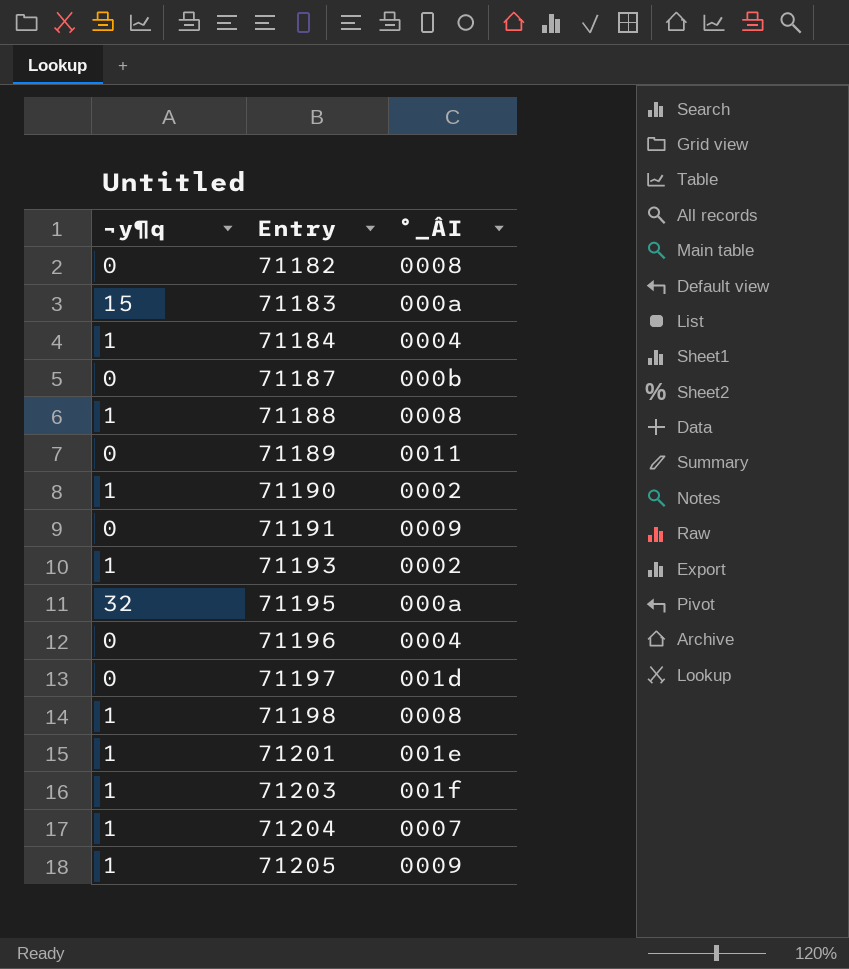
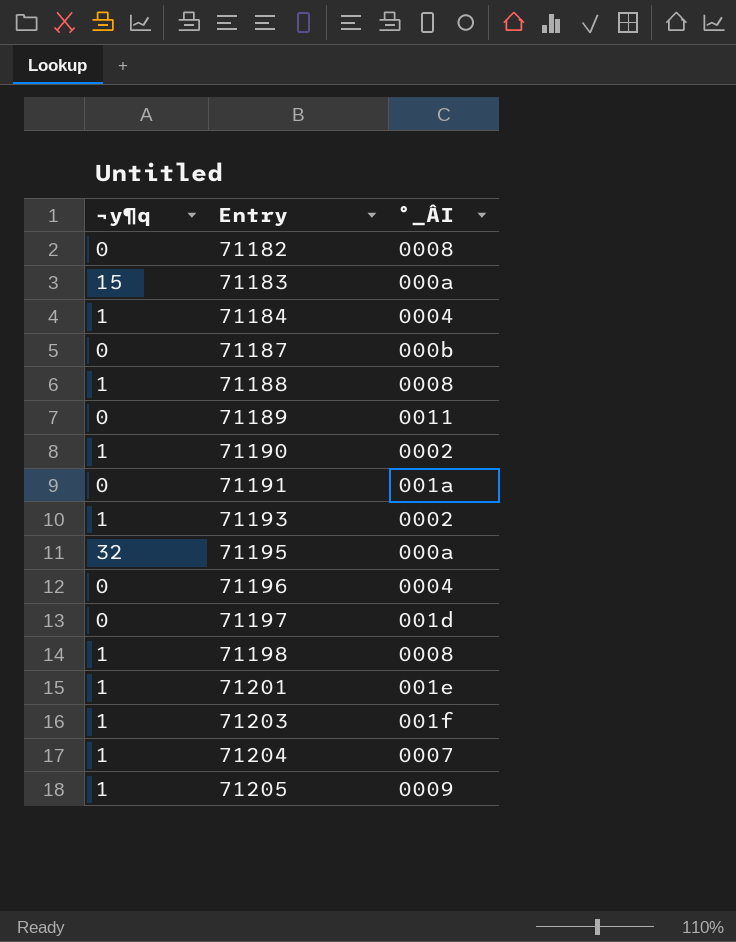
71191 | °_ÂI: 0009 -> 001a

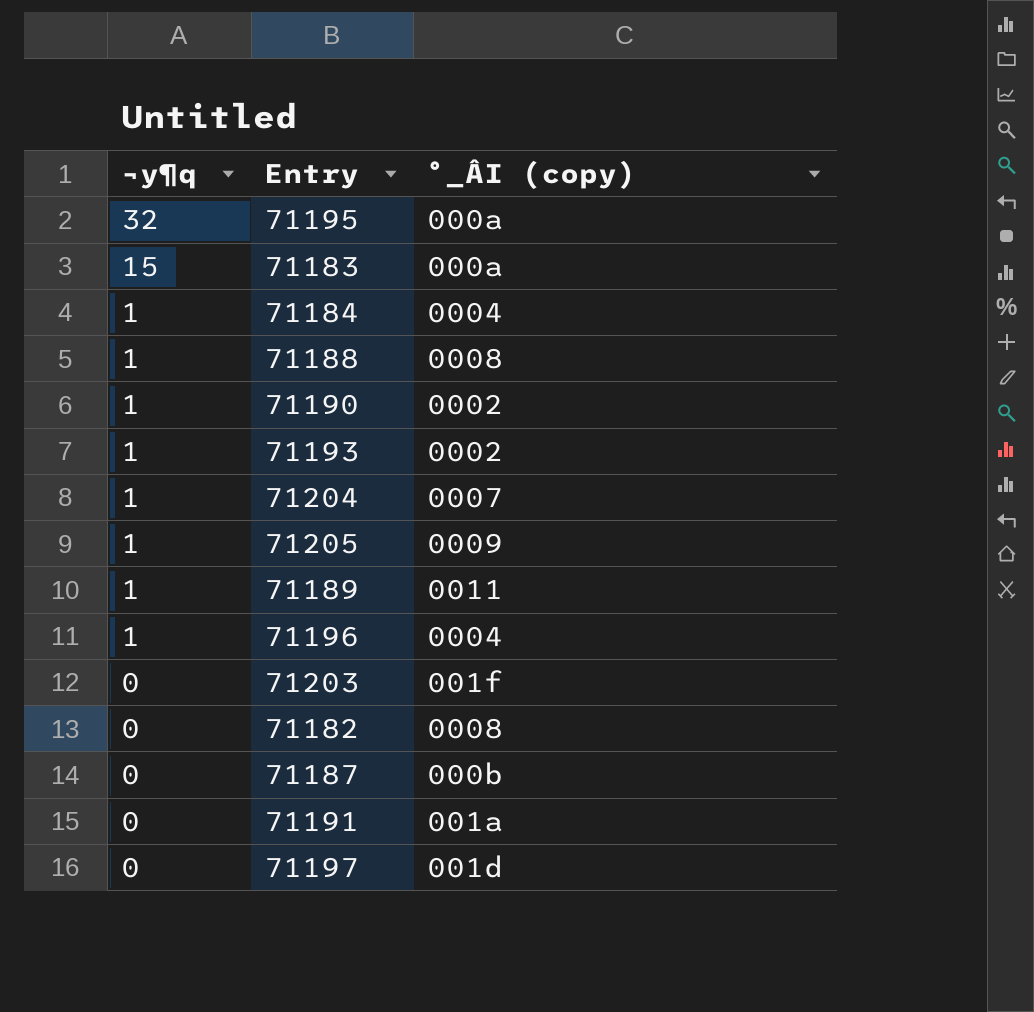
row order: Entry ascending -> ¬y¶q descending
column name: °_ÂI -> °_ÂI (copy)
row 71198: 1 | 0008 -> none
row 71201: 1 | 001e -> none
71189 | ¬y¶q: 0 -> 1
71196 | ¬y¶q: 0 -> 1
71203 | ¬y¶q: 1 -> 0

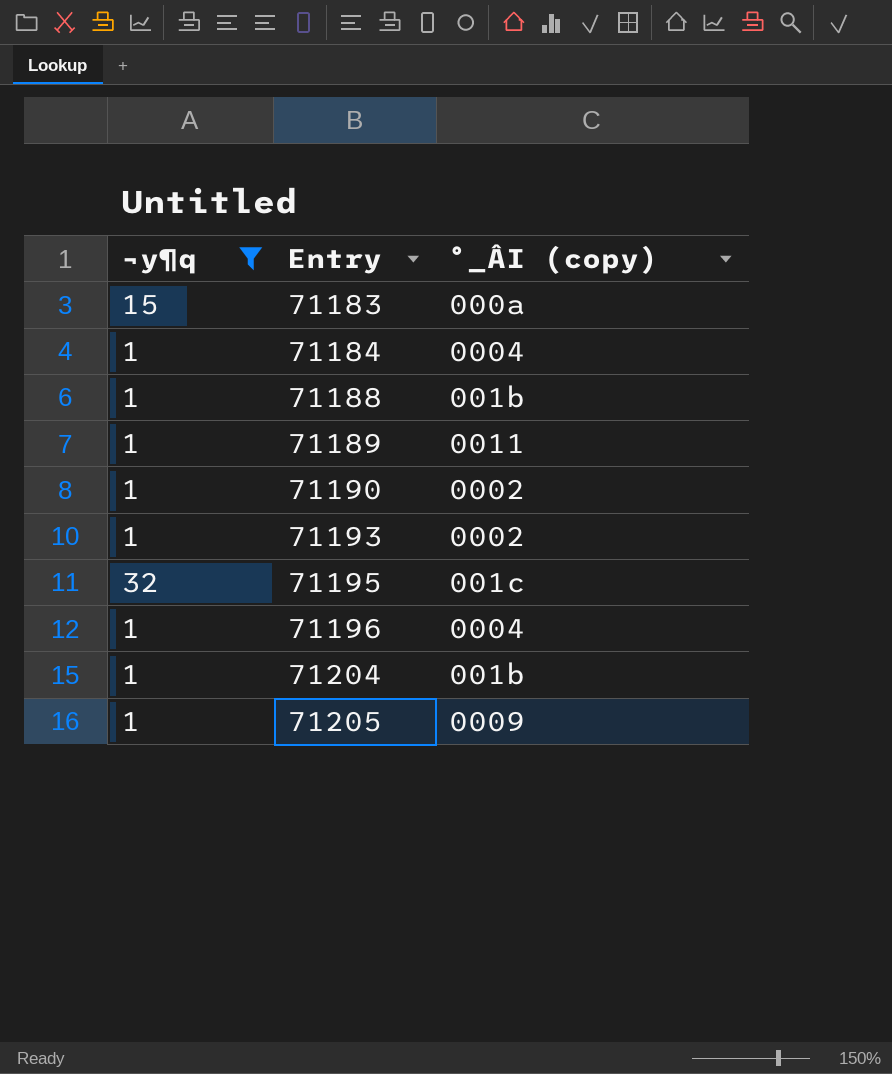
filter: none -> ¬y¶q != 0
row order: ¬y¶q descending -> Entry ascending
71188 | °_ÂI (copy): 0008 -> 001b
71195 | °_ÂI (copy): 000a -> 001c
71204 | °_ÂI (copy): 0007 -> 001b

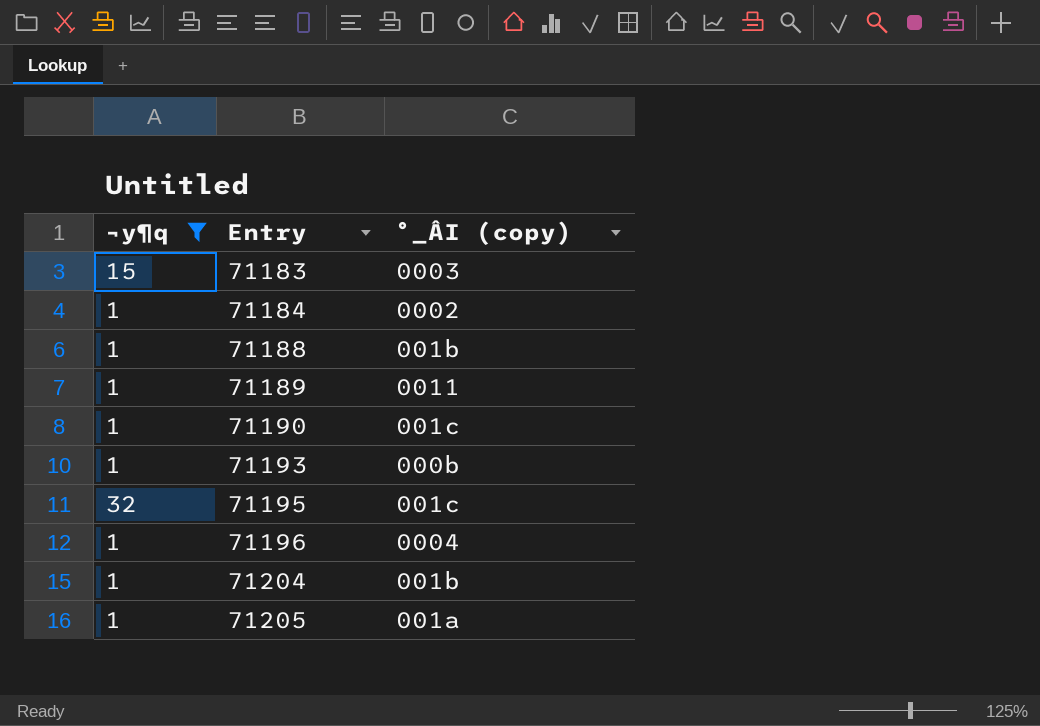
71183 | °_ÂI (copy): 000a -> 0003
71184 | °_ÂI (copy): 0004 -> 0002
71190 | °_ÂI (copy): 0002 -> 001c
71193 | °_ÂI (copy): 0002 -> 000b
71205 | °_ÂI (copy): 0009 -> 001a

